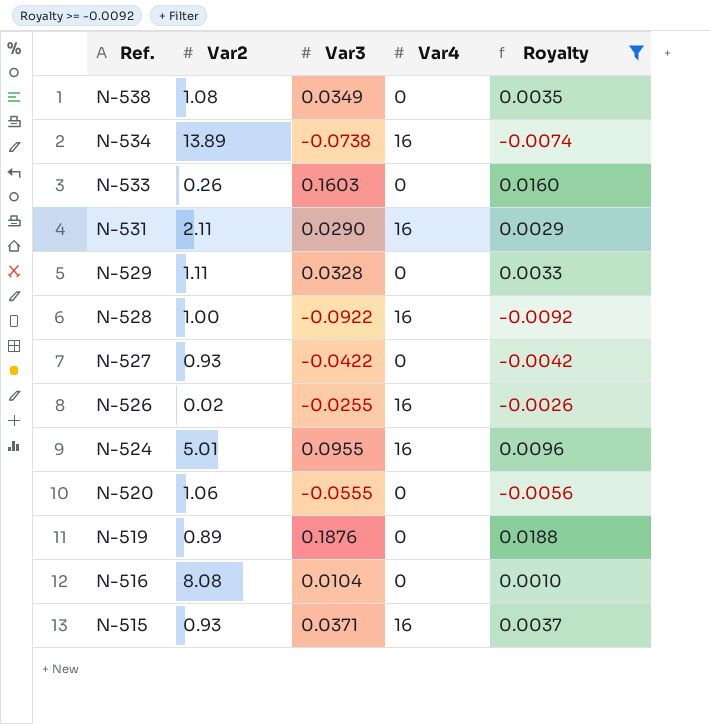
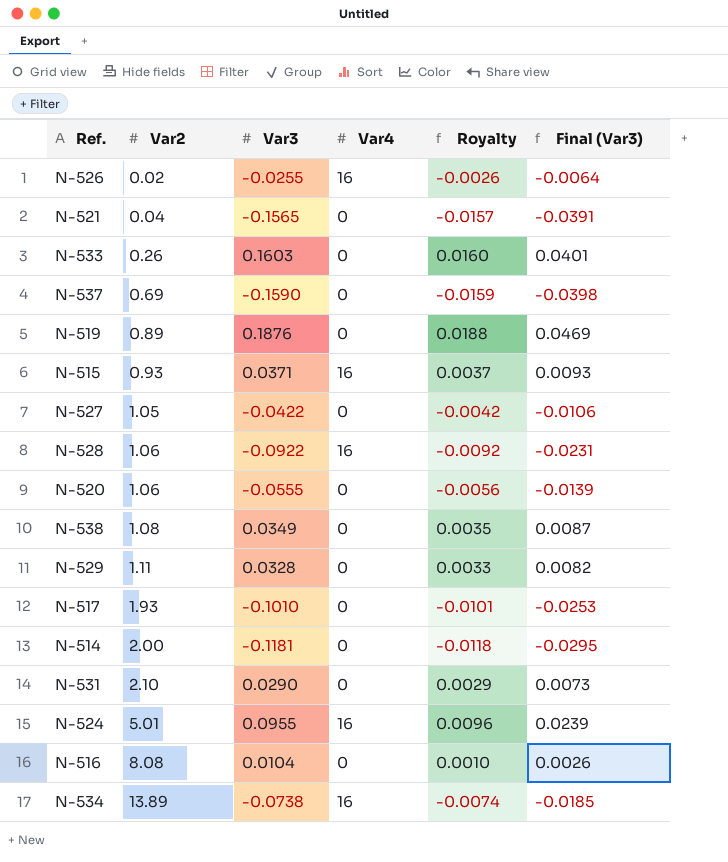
filter: Royalty >= -0.0092 -> none
row order: Ref. descending -> Var2 ascending
column Final (Var3) | formula: none -> [Var3] * 0.25
N-527 | Var2: 0.93 -> 1.05
N-528 | Var2: 1.00 -> 1.06
N-531 | Var2: 2.11 -> 2.10
N-531 | Var4: 16 -> 0

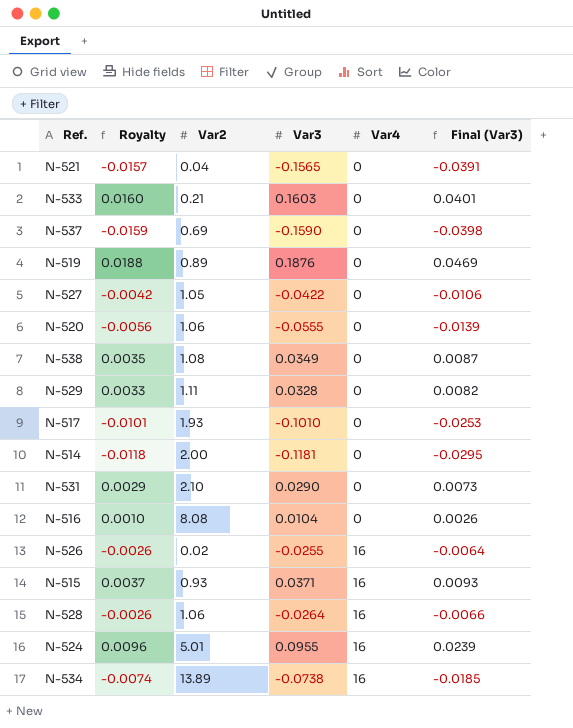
row order: Var2 ascending -> Var4 ascending
column Royalty | position: 5 -> 2
N-533 | Var2: 0.26 -> 0.21
N-528 | Royalty: -0.0092 -> -0.0026
N-528 | Var3: -0.0922 -> -0.0264
N-528 | Final (Var3): -0.0231 -> -0.0066

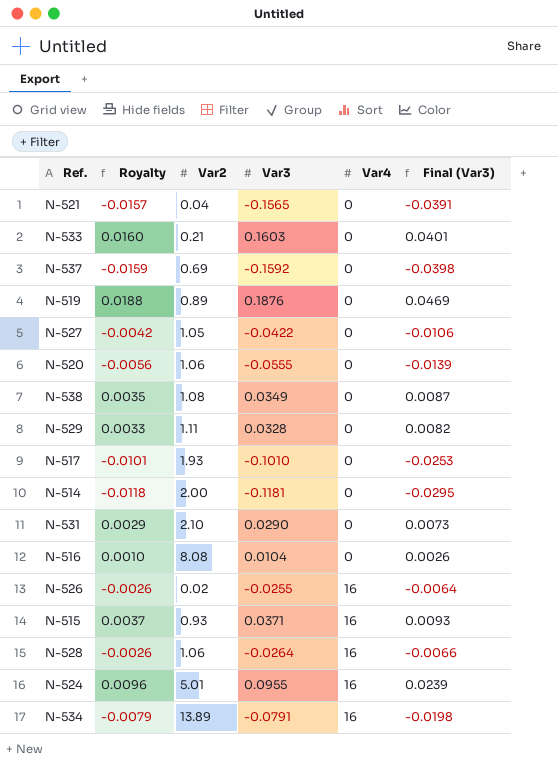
N-537 | Var3: -0.1590 -> -0.1592
N-534 | Royalty: -0.0074 -> -0.0079
N-534 | Var3: -0.0738 -> -0.0791
N-534 | Final (Var3): -0.0185 -> -0.0198

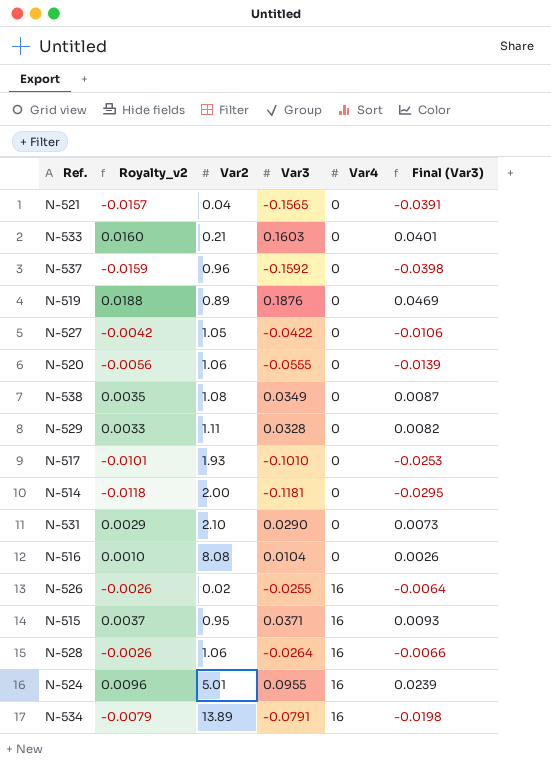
column name: Royalty -> Royalty_v2
N-537 | Var2: 0.69 -> 0.96
N-515 | Var2: 0.93 -> 0.95

